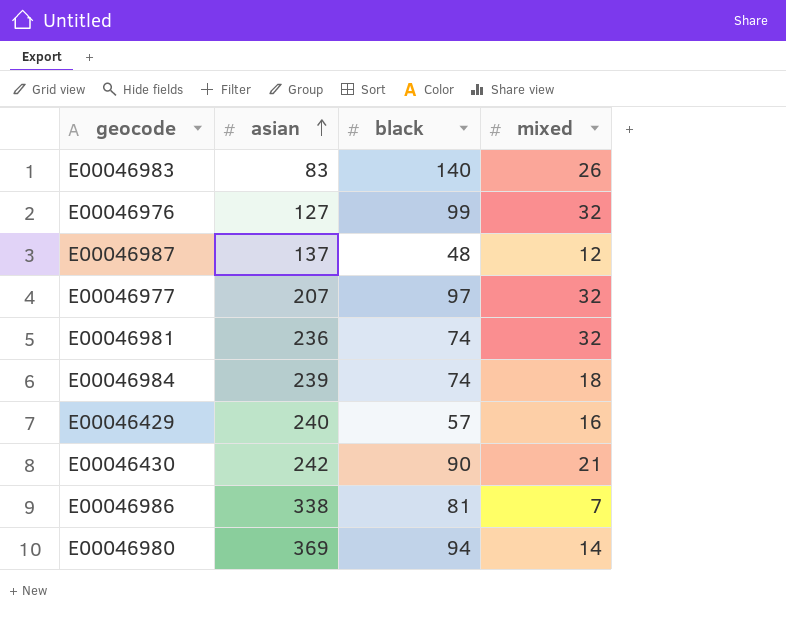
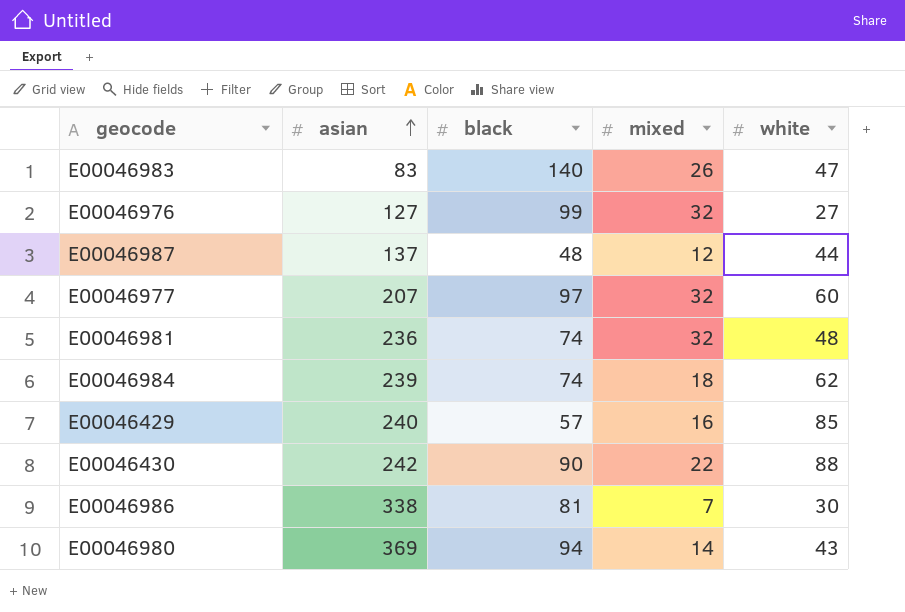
column white | position: none -> 5
E00046430 | mixed: 21 -> 22

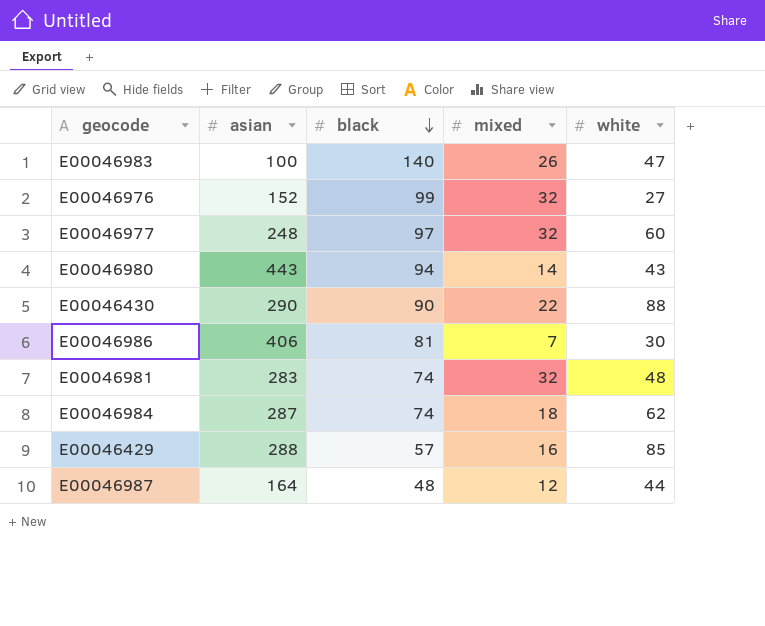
row order: asian ascending -> black descending
E00046983 | asian: 83 -> 100
E00046976 | asian: 127 -> 152
E00046977 | asian: 207 -> 248
E00046980 | asian: 369 -> 443
E00046430 | asian: 242 -> 290
E00046986 | asian: 338 -> 406
E00046981 | asian: 236 -> 283
E00046984 | asian: 239 -> 287
E00046429 | asian: 240 -> 288
E00046987 | asian: 137 -> 164

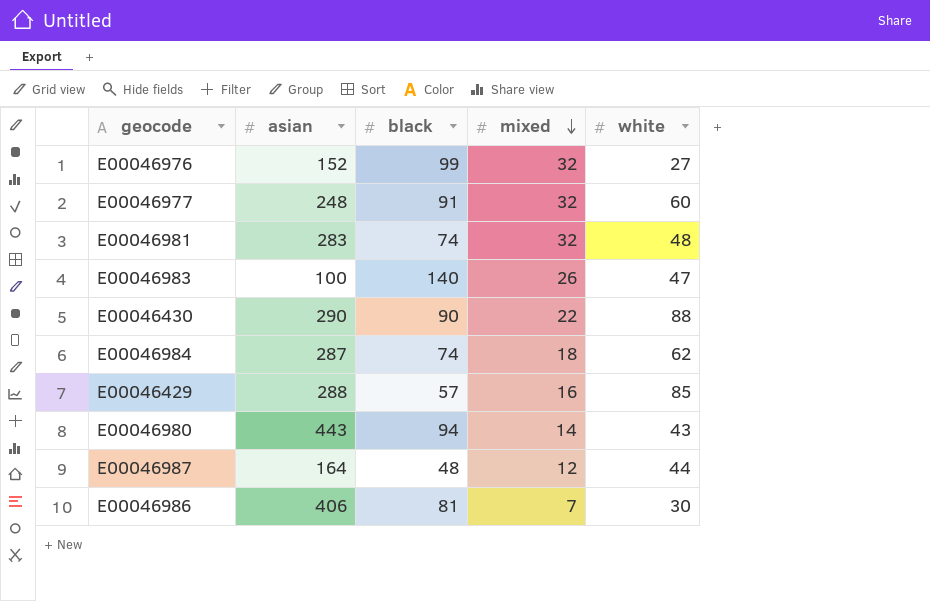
row order: black descending -> mixed descending
E00046977 | black: 97 -> 91

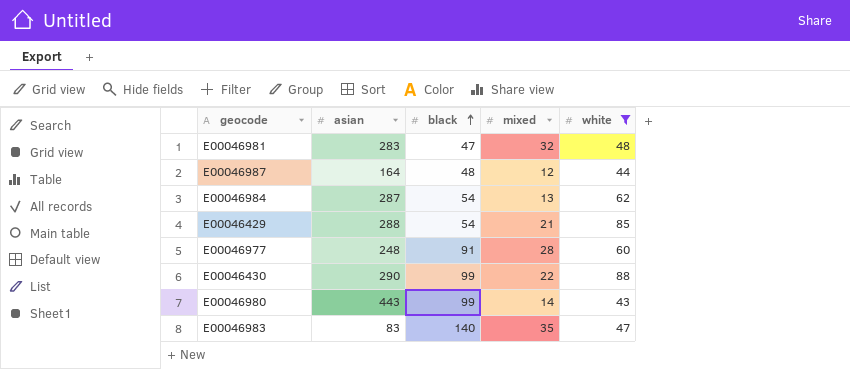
filter: none -> white >= 43
row order: mixed descending -> black ascending
E00046981 | black: 74 -> 47
E00046984 | black: 74 -> 54
E00046984 | mixed: 18 -> 13
E00046429 | black: 57 -> 54
E00046429 | mixed: 16 -> 21
E00046977 | mixed: 32 -> 28
E00046430 | black: 90 -> 99
E00046980 | black: 94 -> 99
E00046983 | asian: 100 -> 83
E00046983 | mixed: 26 -> 35

